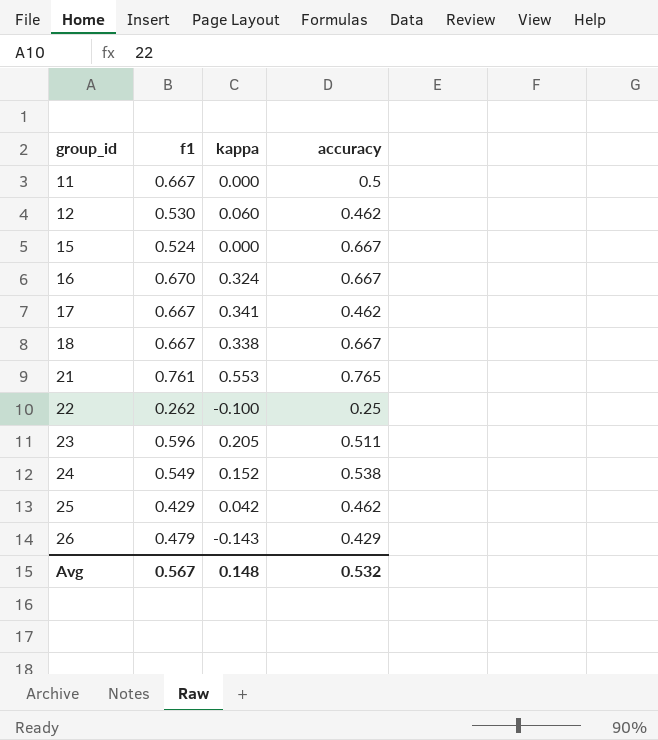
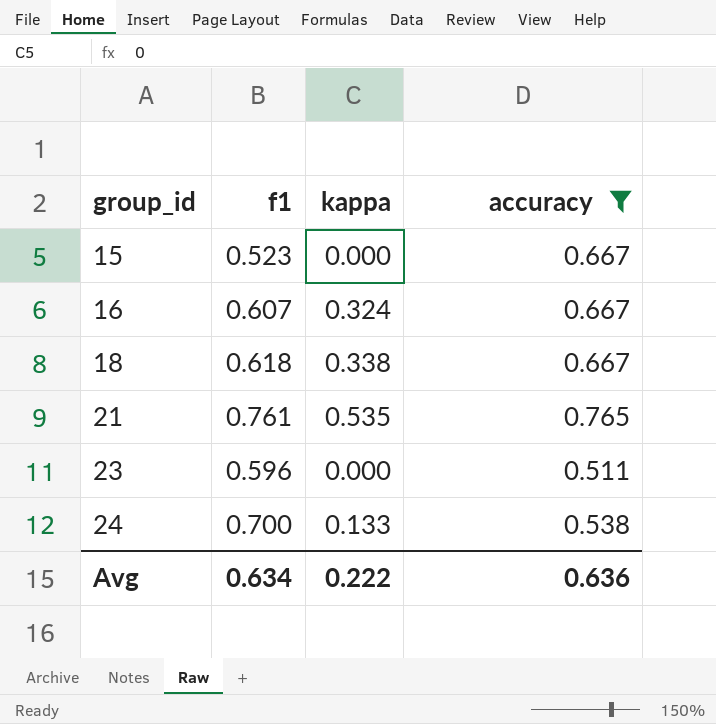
filter: none -> accuracy >= 0.511
15 | f1: 0.524 -> 0.523
16 | f1: 0.670 -> 0.607
18 | f1: 0.667 -> 0.618
21 | kappa: 0.553 -> 0.535
23 | kappa: 0.205 -> 0.000
24 | f1: 0.549 -> 0.700
24 | kappa: 0.152 -> 0.133
Avg | f1: 0.567 -> 0.634
Avg | kappa: 0.148 -> 0.222
Avg | accuracy: 0.532 -> 0.636

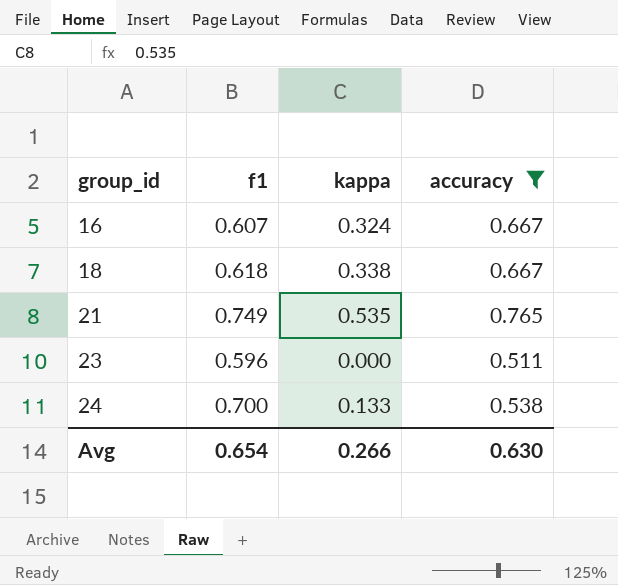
row 15: 0.523 | 0.000 | 0.667 -> none
21 | f1: 0.761 -> 0.749
Avg | f1: 0.634 -> 0.654
Avg | kappa: 0.222 -> 0.266
Avg | accuracy: 0.636 -> 0.630

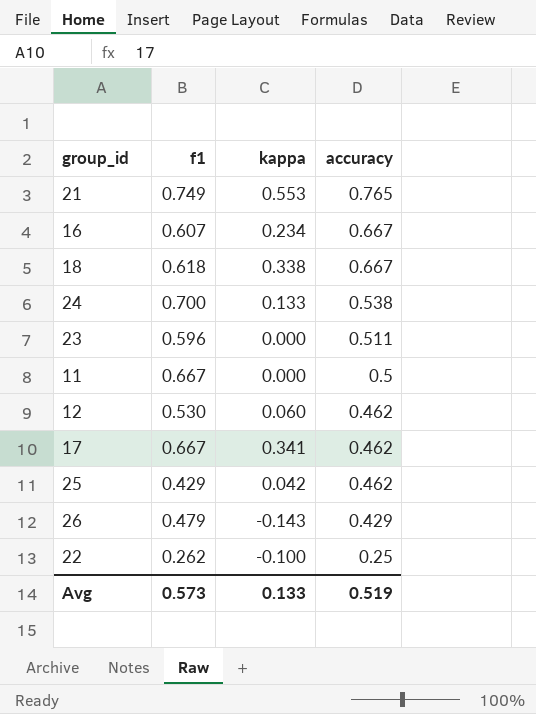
filter: accuracy >= 0.511 -> none
row order: group_id ascending -> accuracy descending
21 | kappa: 0.535 -> 0.553
16 | kappa: 0.324 -> 0.234
Avg | f1: 0.654 -> 0.573
Avg | kappa: 0.266 -> 0.133
Avg | accuracy: 0.630 -> 0.519

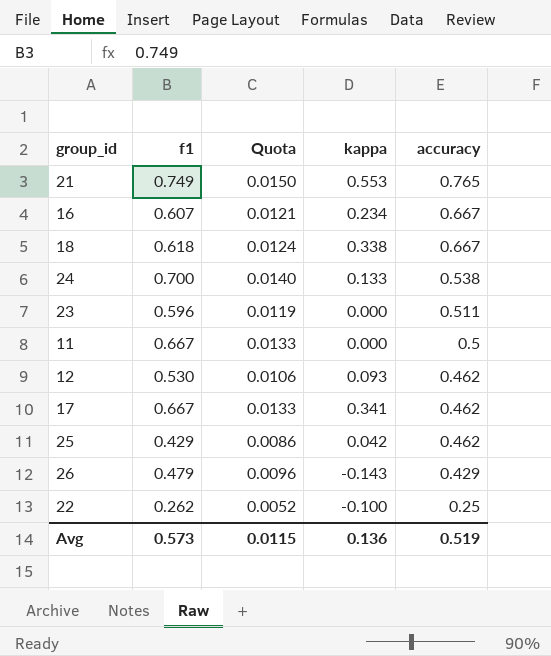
column Quota | formula: none -> [f1] * 0.02
12 | kappa: 0.060 -> 0.093
Avg | kappa: 0.133 -> 0.136

